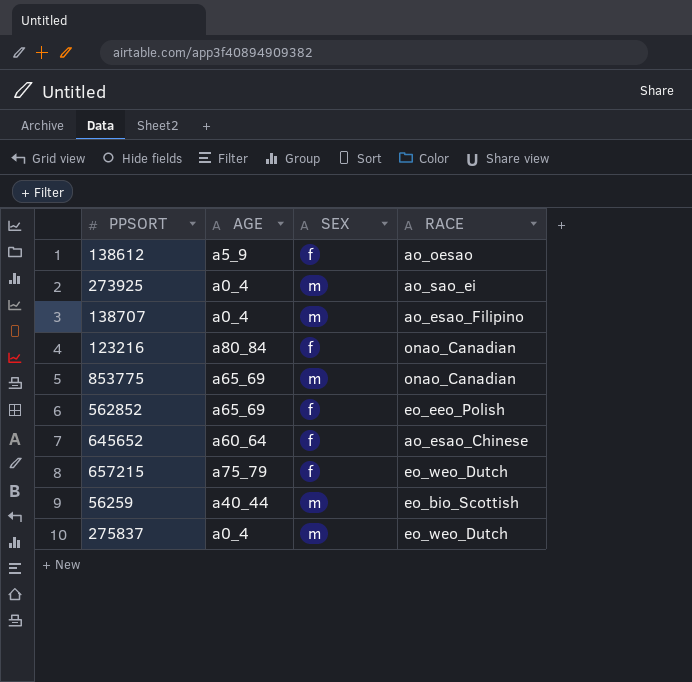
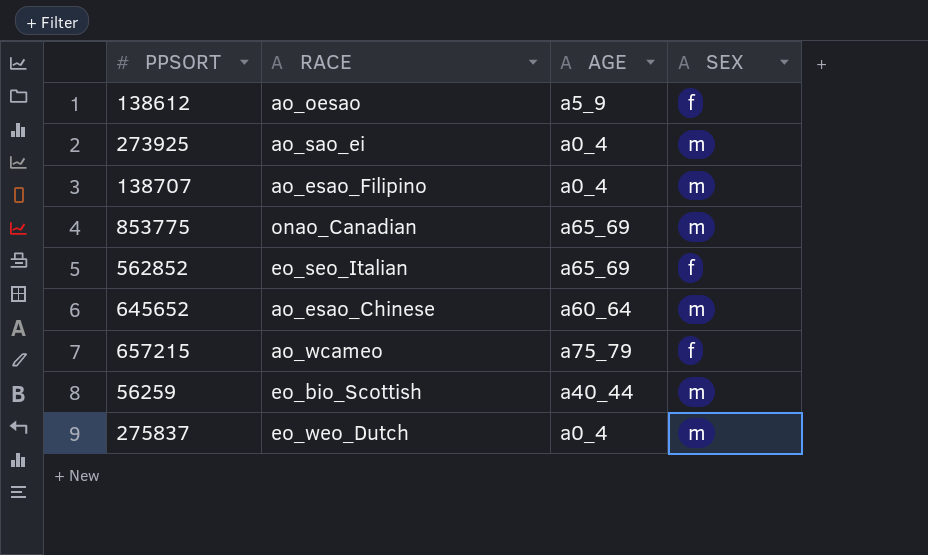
column RACE | position: 4 -> 2
row 123216: a80_84 | f | onao_Canadian -> none
562852 | RACE: eo_eeo_Polish -> eo_seo_Italian
645652 | SEX: f -> m
657215 | RACE: eo_weo_Dutch -> ao_wcameo

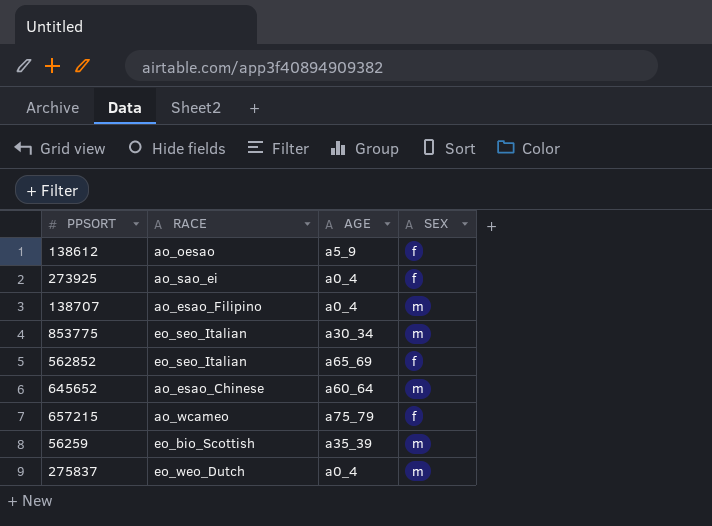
273925 | SEX: m -> f
853775 | RACE: onao_Canadian -> eo_seo_Italian
853775 | AGE: a65_69 -> a30_34
56259 | AGE: a40_44 -> a35_39

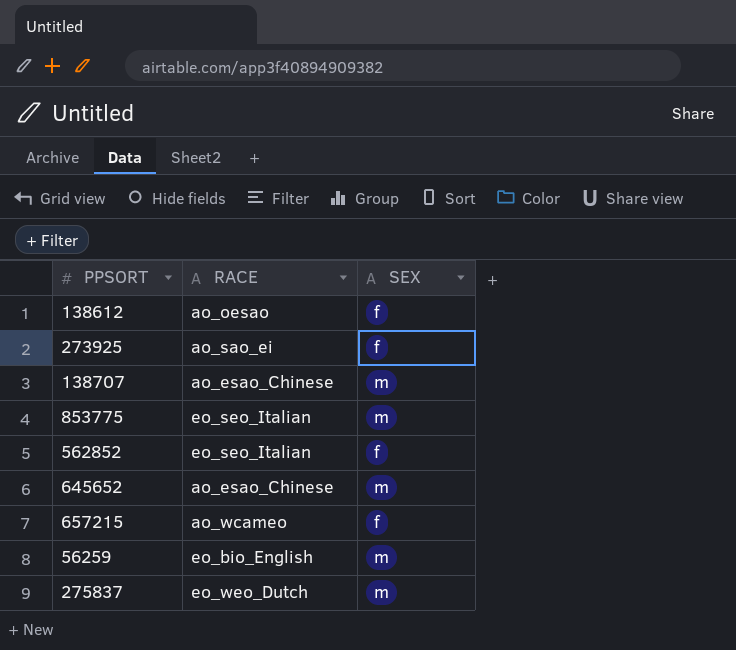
column AGE | position: 3 -> none
138707 | RACE: ao_esao_Filipino -> ao_esao_Chinese
56259 | RACE: eo_bio_Scottish -> eo_bio_English

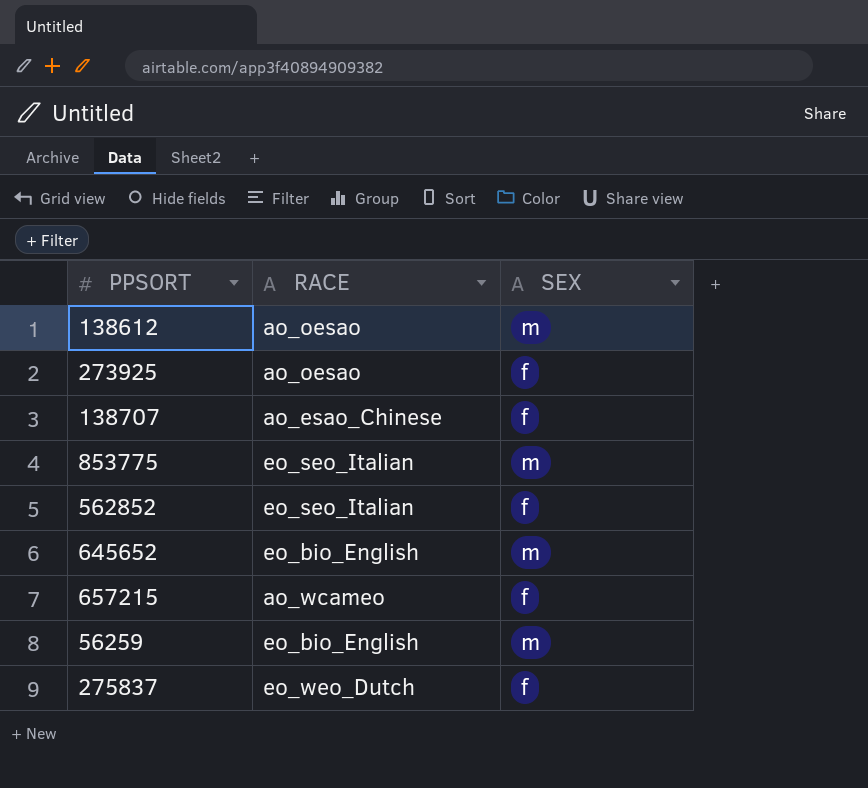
138612 | SEX: f -> m
273925 | RACE: ao_sao_ei -> ao_oesao
138707 | SEX: m -> f
645652 | RACE: ao_esao_Chinese -> eo_bio_English
275837 | SEX: m -> f

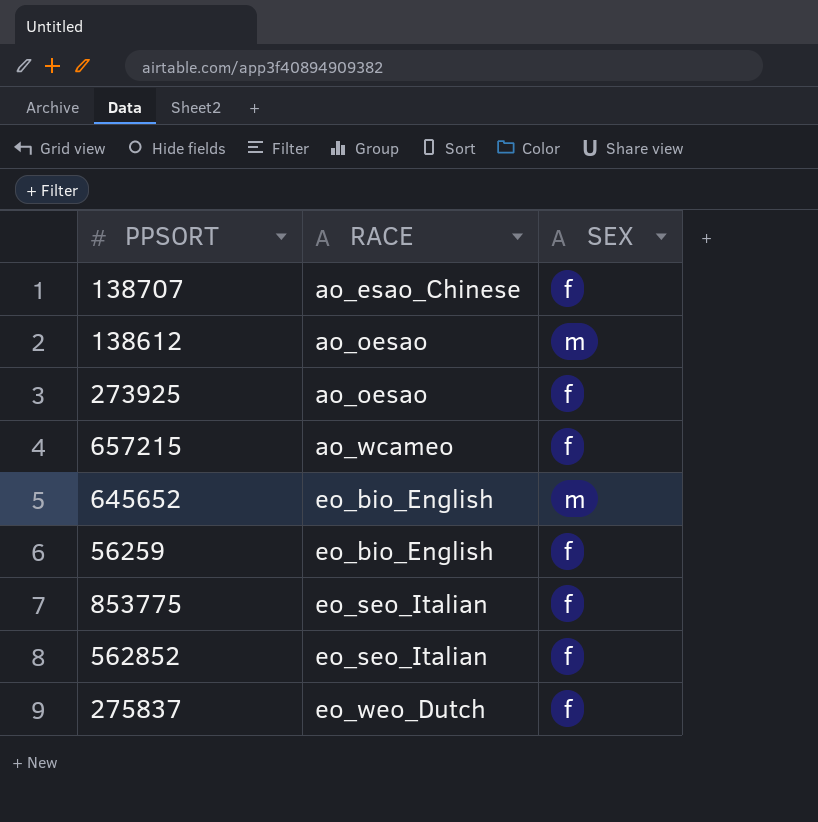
row order: none -> RACE ascending
56259 | SEX: m -> f
853775 | SEX: m -> f

